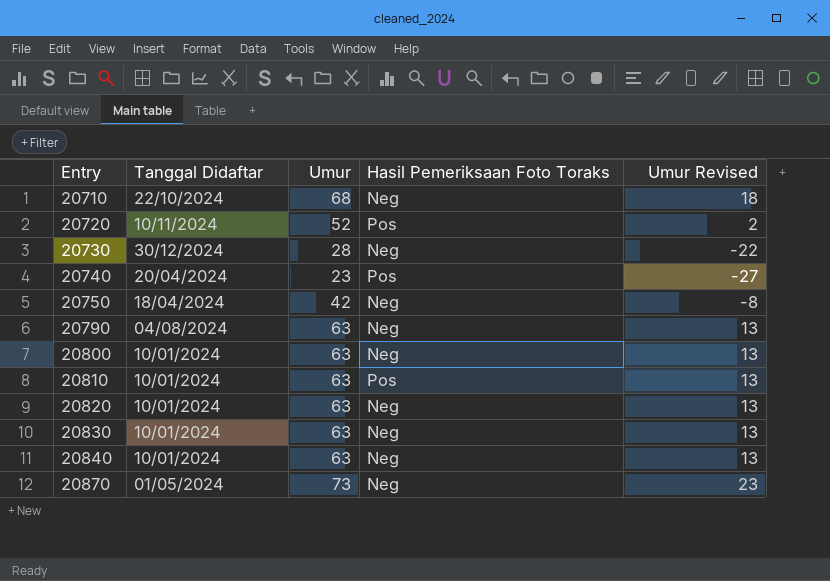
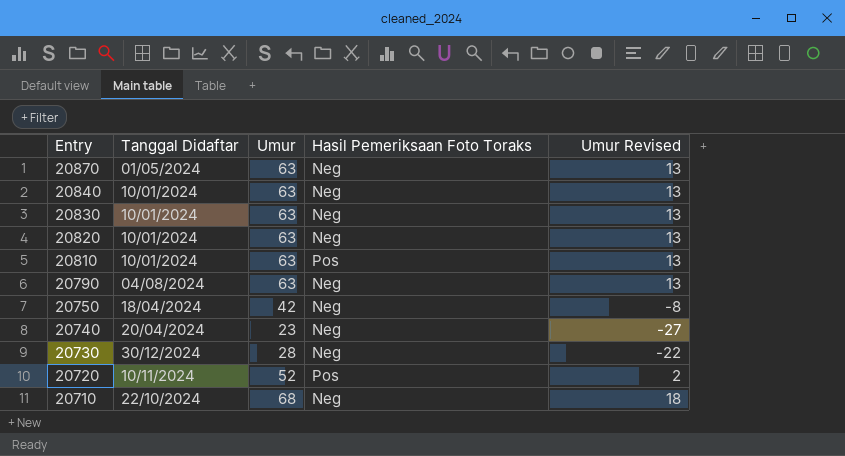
row order: Entry ascending -> Entry descending
row 20800: 10/01/2024 | 63 | Neg | 13 -> none
20870 | Umur: 73 -> 63
20870 | Umur Revised: 23 -> 13
20740 | Hasil Pemeriksaan Foto Toraks: Pos -> Neg

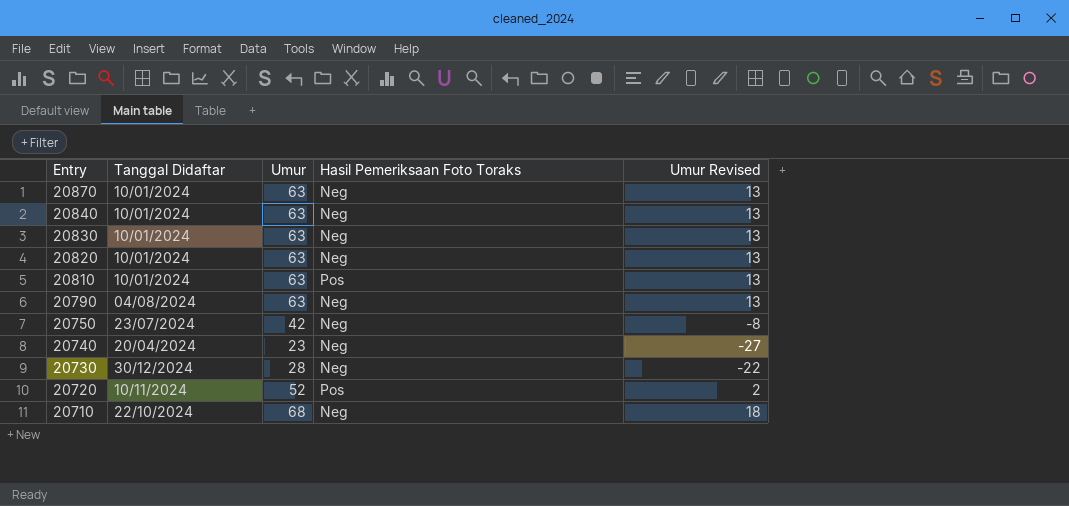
20870 | Tanggal Didaftar: 01/05/2024 -> 10/01/2024
20750 | Tanggal Didaftar: 18/04/2024 -> 23/07/2024

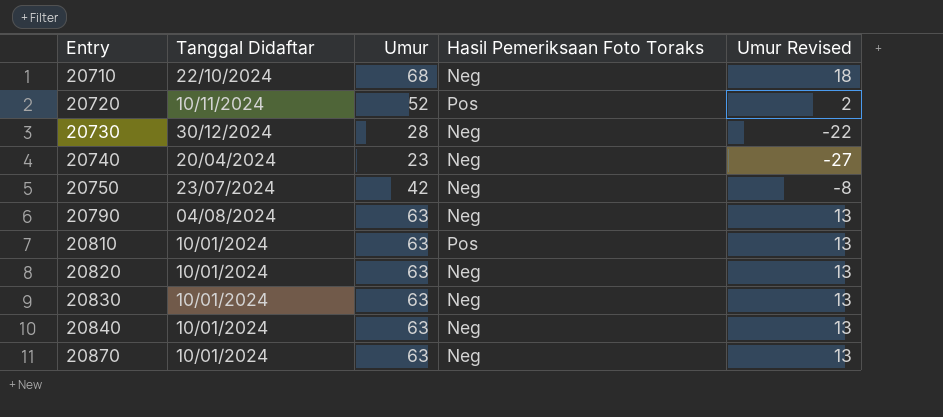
row order: Entry descending -> Entry ascending

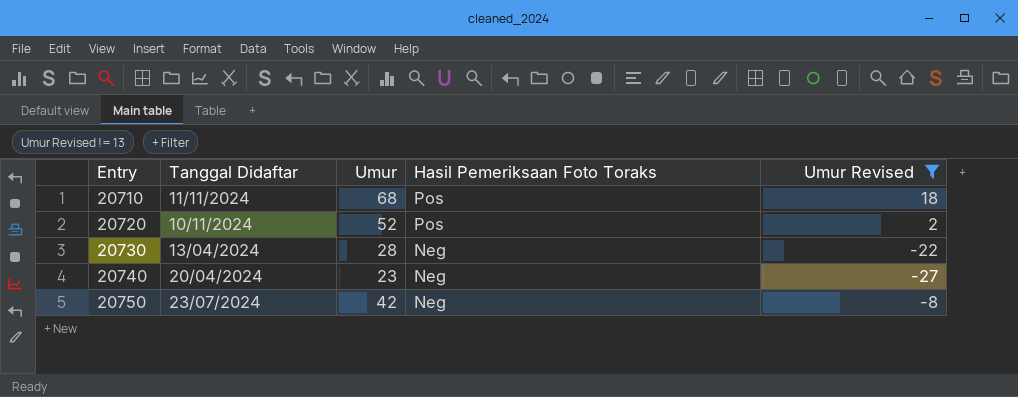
filter: none -> Umur Revised != 13
20710 | Tanggal Didaftar: 22/10/2024 -> 11/11/2024
20710 | Hasil Pemeriksaan Foto Toraks: Neg -> Pos
20730 | Tanggal Didaftar: 30/12/2024 -> 13/04/2024

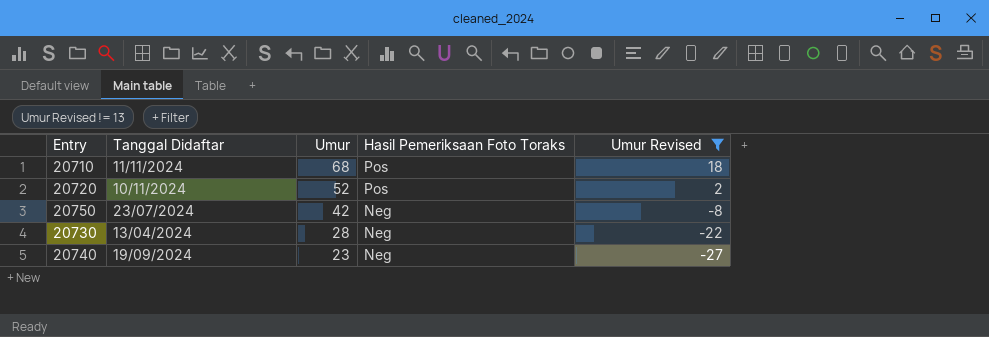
row order: Entry ascending -> Umur descending
20740 | Tanggal Didaftar: 20/04/2024 -> 19/09/2024

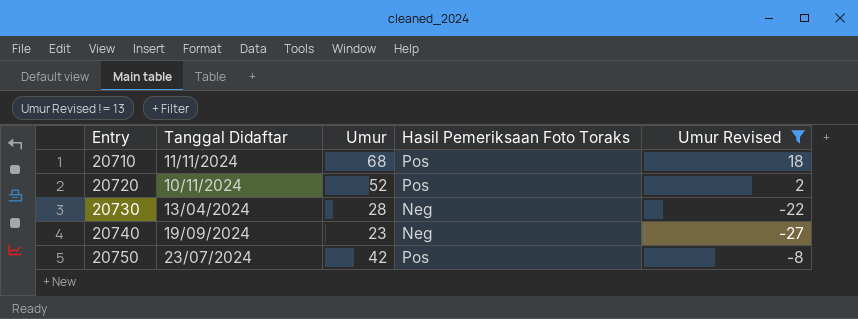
row order: Umur descending -> Entry ascending
20750 | Hasil Pemeriksaan Foto Toraks: Neg -> Pos

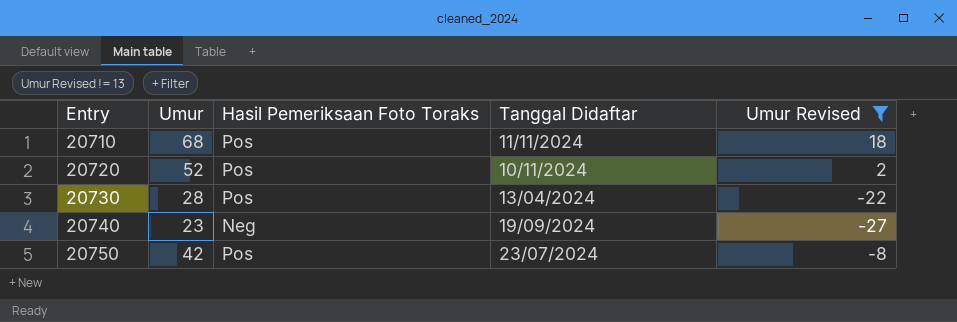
column Tanggal Didaftar | position: 2 -> 4
20730 | Hasil Pemeriksaan Foto Toraks: Neg -> Pos

